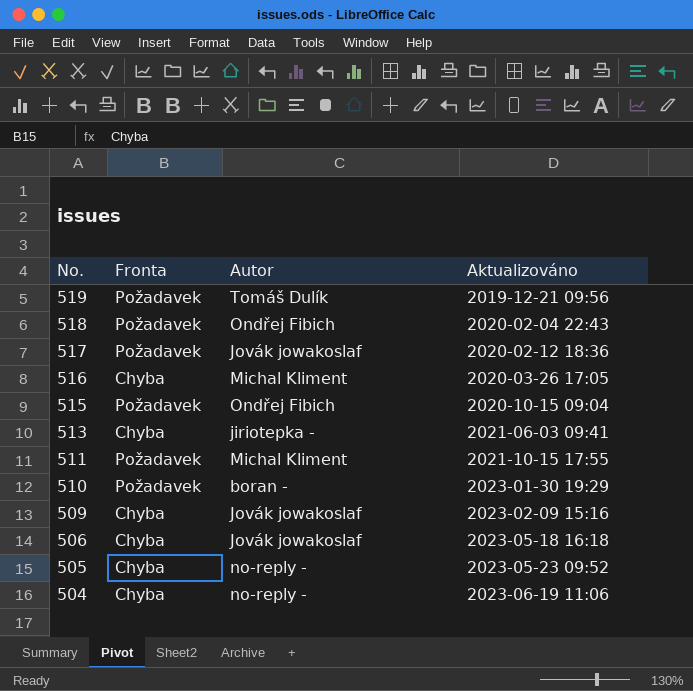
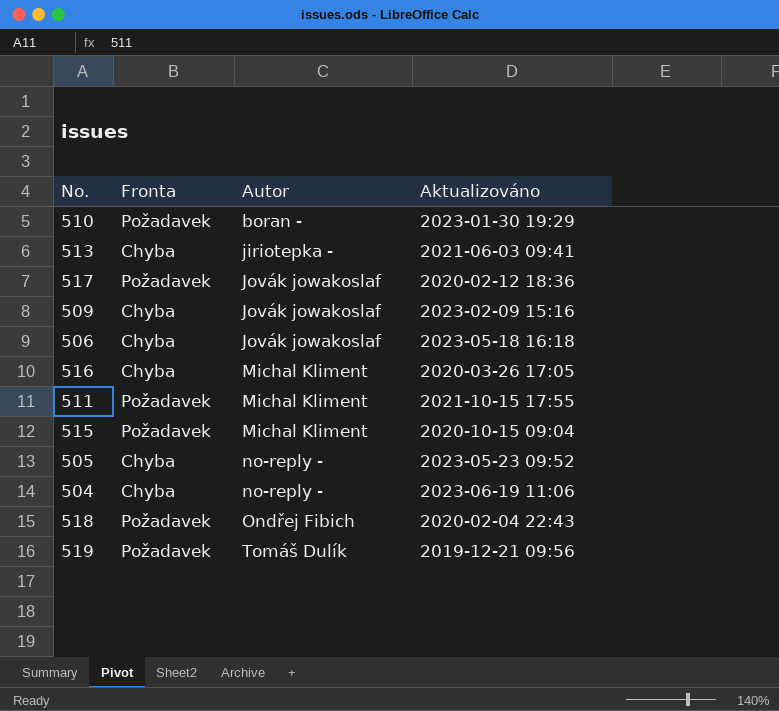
row order: No. descending -> Autor ascending
515 | Autor: Ondřej Fibich -> Michal Kliment

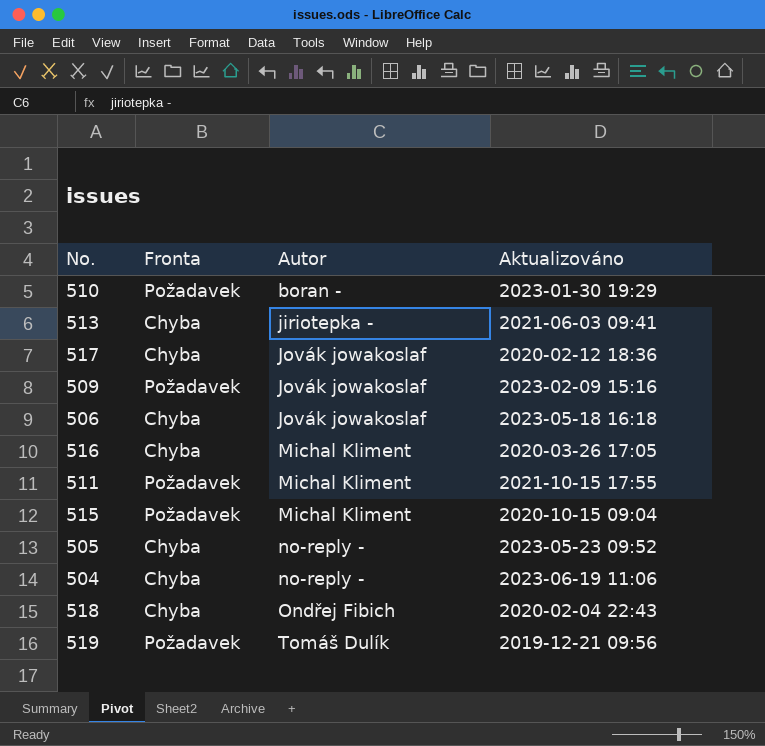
517 | Fronta: Požadavek -> Chyba
509 | Fronta: Chyba -> Požadavek
518 | Fronta: Požadavek -> Chyba

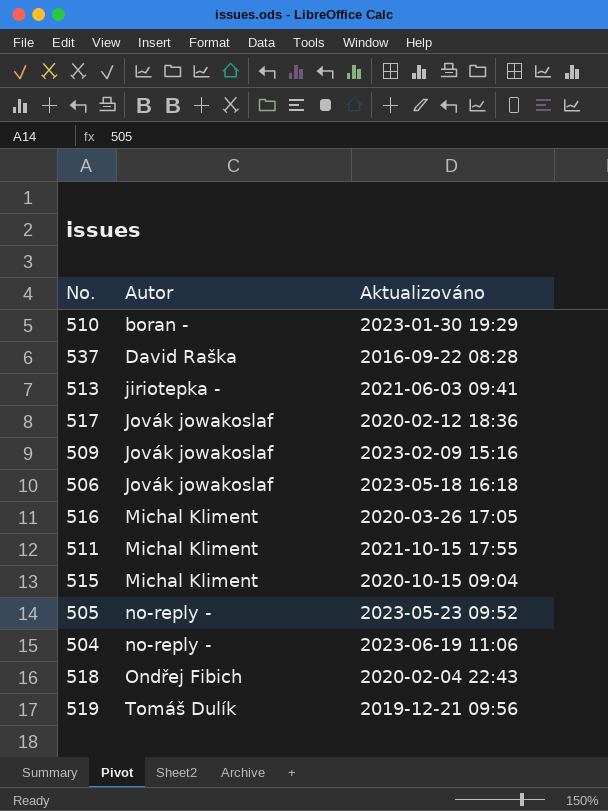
column Fronta | position: 2 -> none
row 537: none -> David Raška | 2016-09-22 08:28

